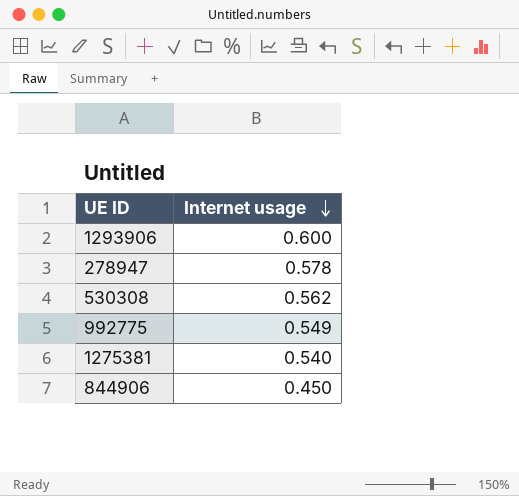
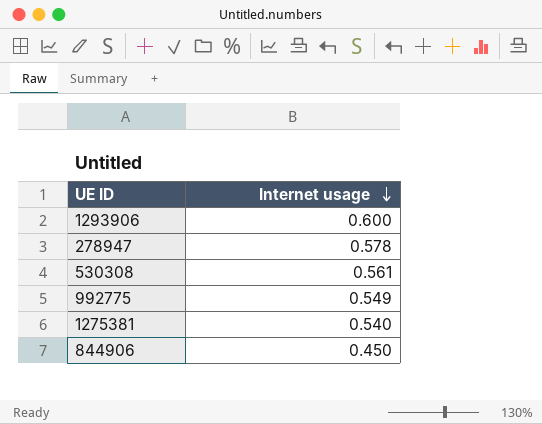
530308 | Internet usage: 0.562 -> 0.561

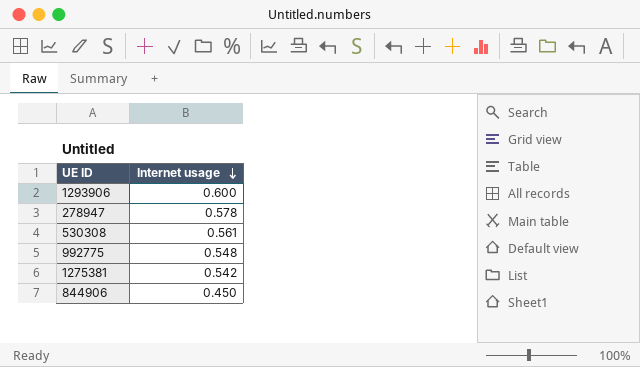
992775 | Internet usage: 0.549 -> 0.548
1275381 | Internet usage: 0.540 -> 0.542

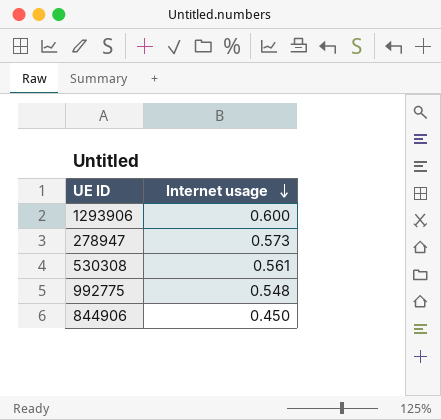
row 1275381: 0.542 -> none
278947 | Internet usage: 0.578 -> 0.573

